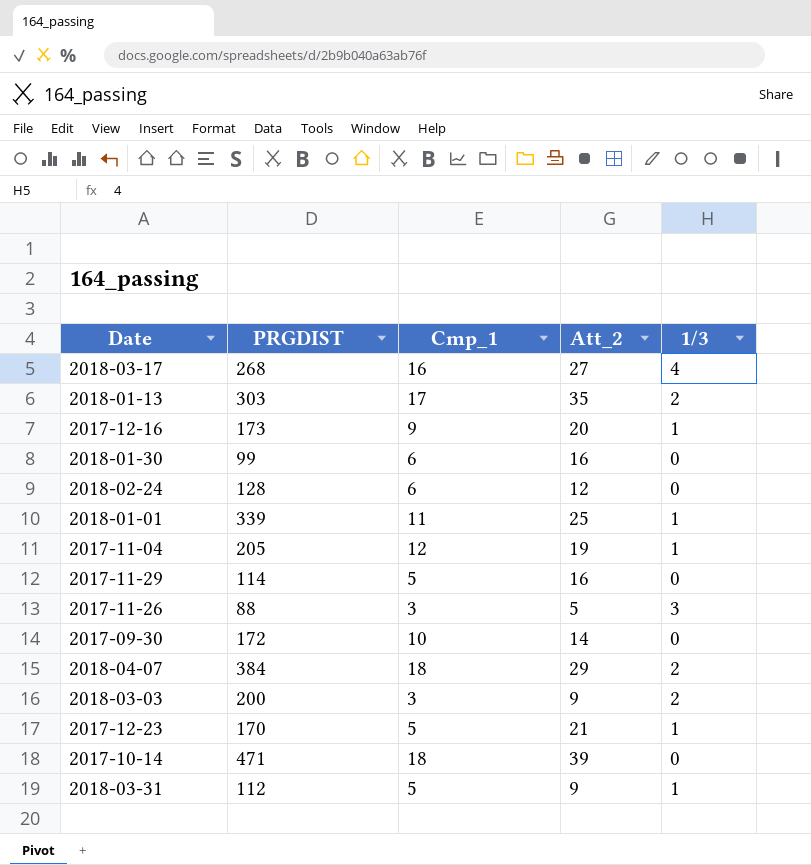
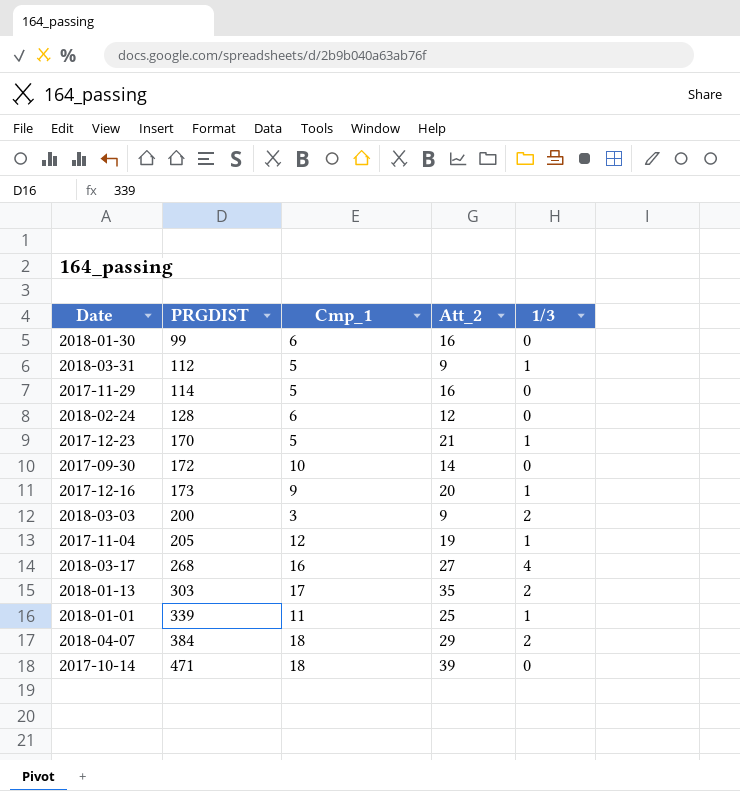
row order: none -> PRGDIST ascending
row 2017-11-26: 88 | 3 | 5 | 3 -> none

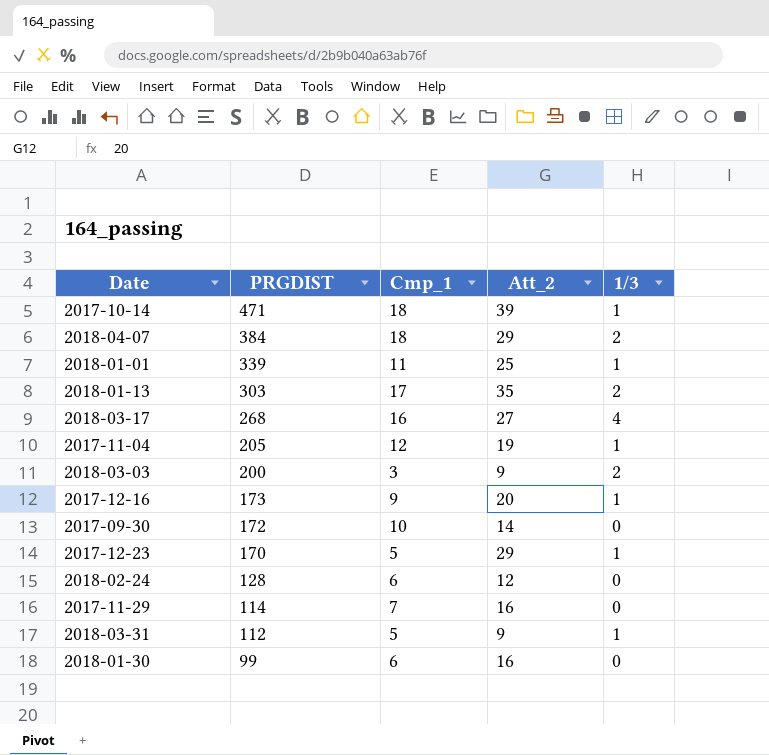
row order: PRGDIST ascending -> PRGDIST descending
2017-10-14 | 1/3: 0 -> 1
2017-12-23 | Att_2: 21 -> 29
2017-11-29 | Cmp_1: 5 -> 7

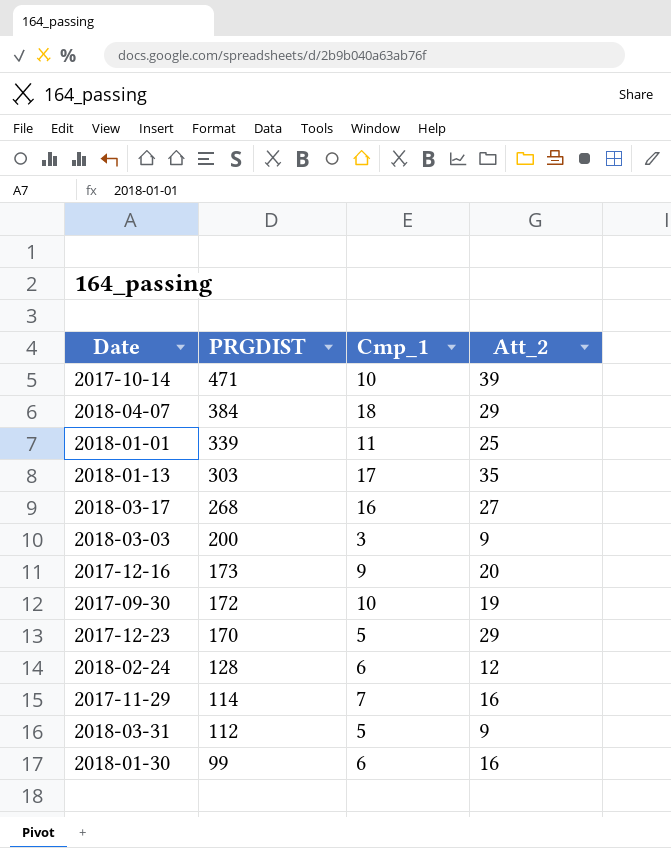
column 1/3 | position: 5 -> none
row 2017-11-04: 205 | 12 | 19 | 1 -> none
2017-10-14 | Cmp_1: 18 -> 10
2017-09-30 | Att_2: 14 -> 19

